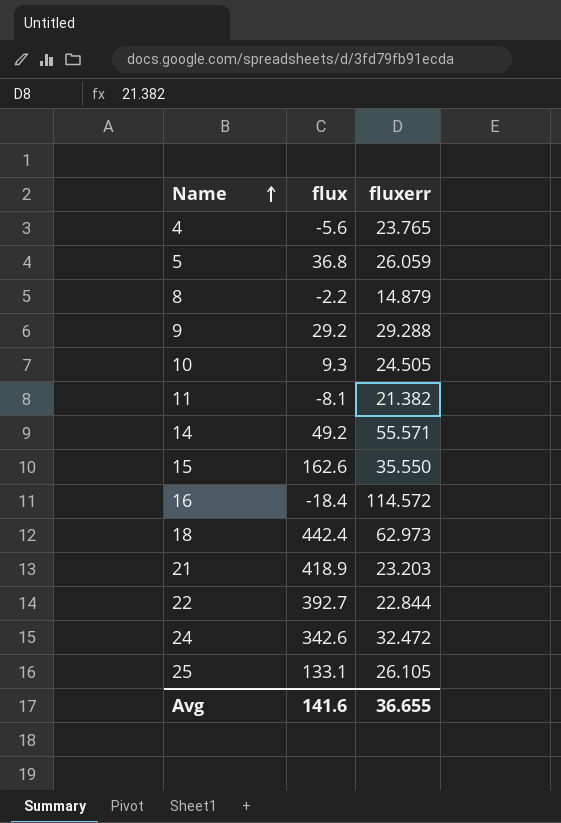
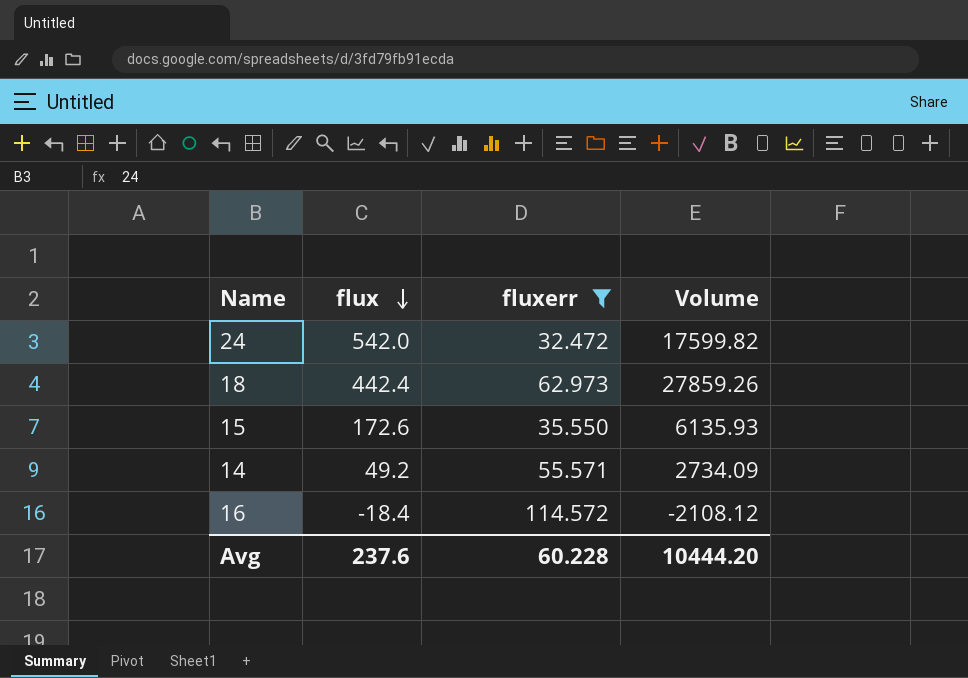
filter: none -> fluxerr >= 32.472
row order: Name ascending -> flux descending
column Volume | formula: none -> [flux] * [fluxerr]
24 | flux: 342.6 -> 542.0
15 | flux: 162.6 -> 172.6
Avg | flux: 141.6 -> 237.6
Avg | fluxerr: 36.655 -> 60.228

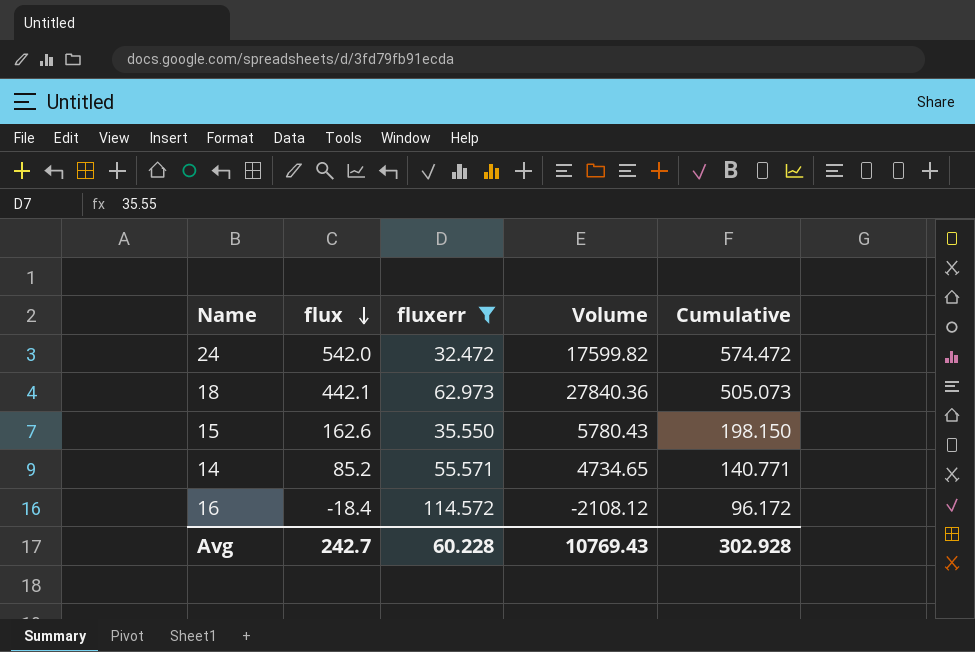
column Cumulative | formula: none -> [flux] + [fluxerr]
18 | flux: 442.4 -> 442.1
18 | Volume: 27859.26 -> 27840.36
15 | flux: 172.6 -> 162.6
15 | Volume: 6135.93 -> 5780.43
14 | flux: 49.2 -> 85.2
14 | Volume: 2734.09 -> 4734.65
Avg | flux: 237.6 -> 242.7
Avg | Volume: 10444.20 -> 10769.43

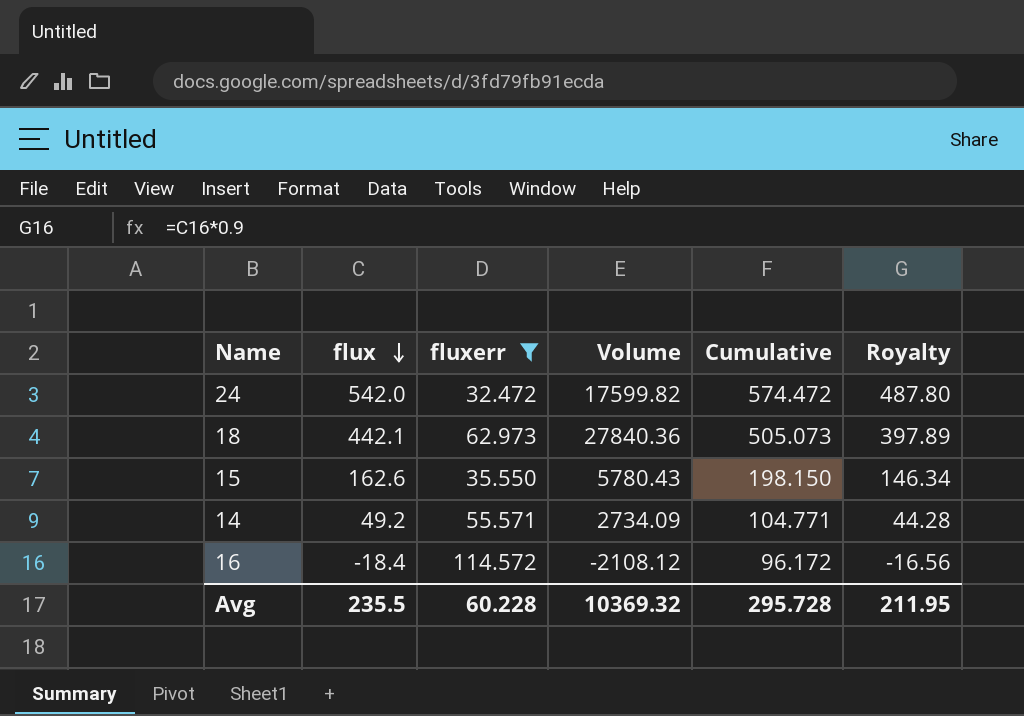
column Royalty | formula: none -> [flux] * 0.9
14 | flux: 85.2 -> 49.2
14 | Volume: 4734.65 -> 2734.09
14 | Cumulative: 140.771 -> 104.771
Avg | flux: 242.7 -> 235.5
Avg | Volume: 10769.43 -> 10369.32
Avg | Cumulative: 302.928 -> 295.728

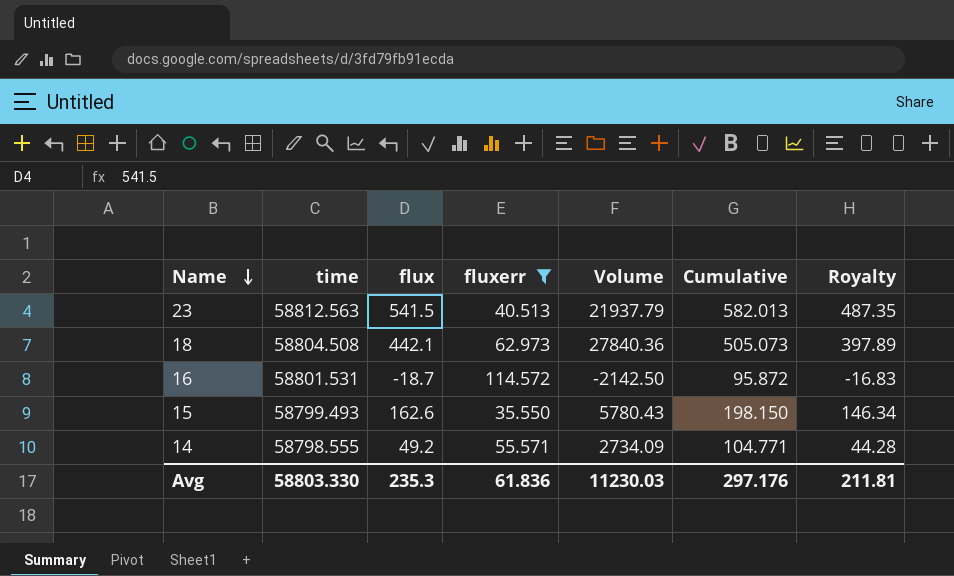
row order: flux descending -> Name descending
column time | position: none -> 2
row 24: 542.0 | 32.472 | 17599.82 | 574.472 | 487.80 -> none
row 23: none -> 58812.563 | 541.5 | 40.513 | 21937.79 | 582.013 | 487.35
16 | flux: -18.4 -> -18.7
16 | Volume: -2108.12 -> -2142.50
16 | Cumulative: 96.172 -> 95.872
16 | Royalty: -16.56 -> -16.83
Avg | flux: 235.5 -> 235.3
Avg | fluxerr: 60.228 -> 61.836
Avg | Volume: 10369.32 -> 11230.03
Avg | Cumulative: 295.728 -> 297.176
Avg | Royalty: 211.95 -> 211.81

